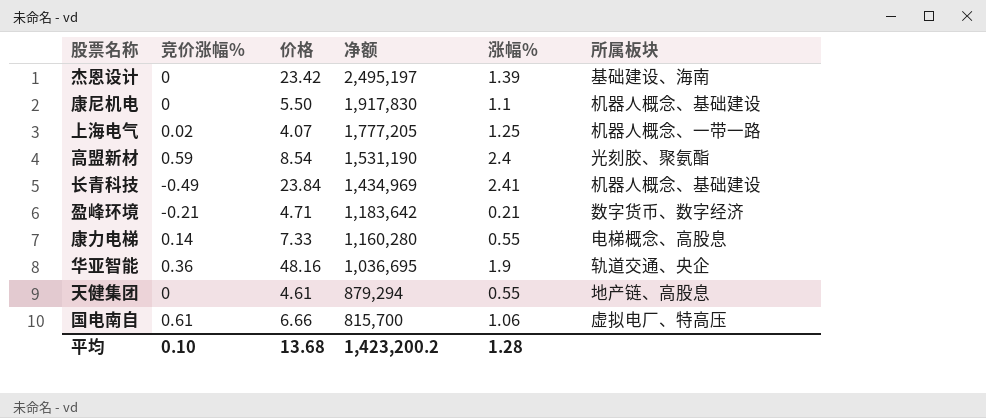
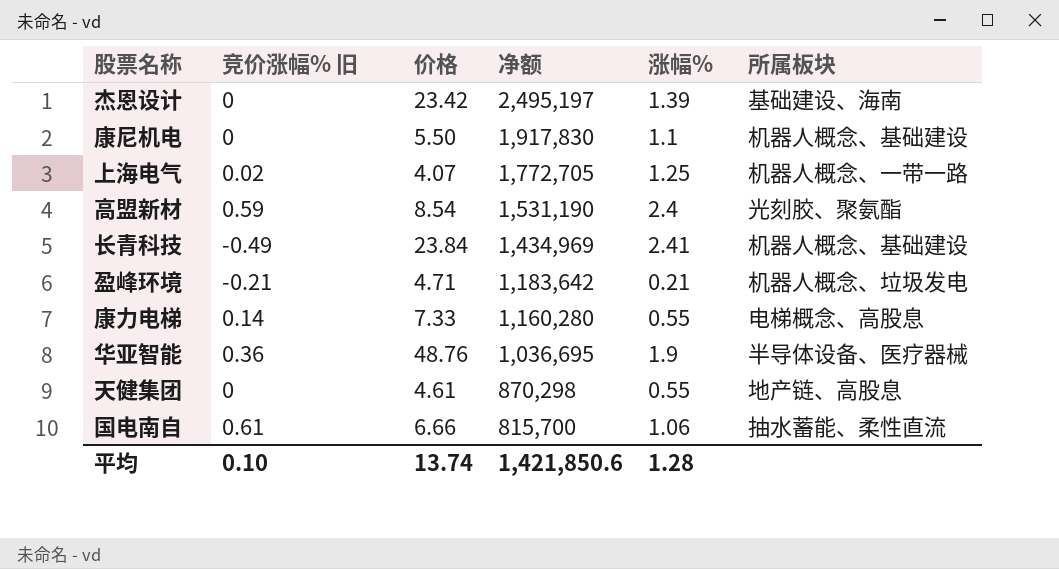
column name: 竞价涨幅% -> 竞价涨幅% 旧
上海电气 | 净额: 1,777,205 -> 1,772,705
盈峰环境 | 所属板块: 数字货币、数字经济 -> 机器人概念、垃圾发电
华亚智能 | 价格: 48.16 -> 48.76
华亚智能 | 所属板块: 轨道交通、央企 -> 半导体设备、医疗器械
天健集团 | 净额: 879,294 -> 870,298
国电南自 | 所属板块: 虚拟电厂、特高压 -> 抽水蓄能、柔性直流
平均 | 价格: 13.68 -> 13.74
平均 | 净额: 1,423,200.2 -> 1,421,850.6

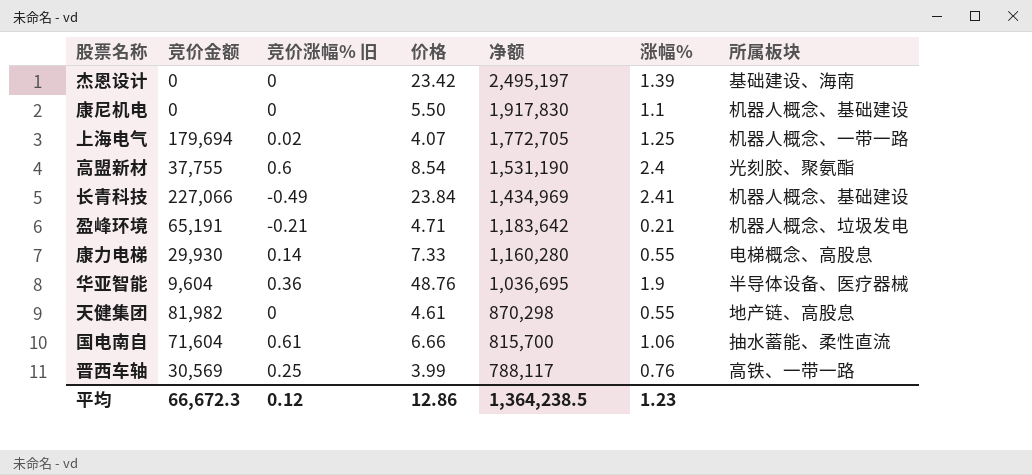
column 竞价金额 | position: none -> 2
高盟新材 | 竞价涨幅% 旧: 0.59 -> 0.6
row 晋西车轴: none -> 30,569 | 0.25 | 3.99 | 788,117 | 0.76 | 高铁、一带一路
平均 | 竞价涨幅% 旧: 0.10 -> 0.12
平均 | 价格: 13.74 -> 12.86
平均 | 净额: 1,421,850.6 -> 1,364,238.5
平均 | 涨幅%: 1.28 -> 1.23

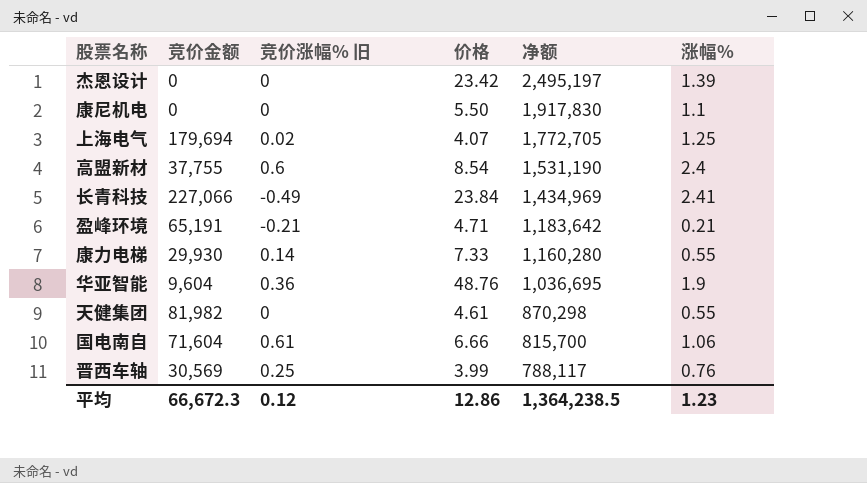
column 所属板块 | position: 7 -> none

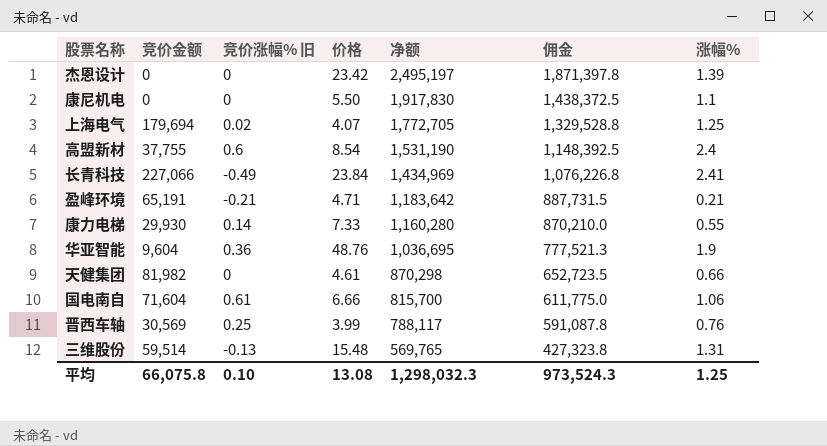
column 佣金 | formula: none -> [净额] * 0.75
天健集团 | 涨幅%: 0.55 -> 0.66
row 三维股份: none -> 59,514 | -0.13 | 15.48 | 569,765 | 427,323.8 | 1.31
平均 | 竞价金额: 66,672.3 -> 66,075.8
平均 | 竞价涨幅% 旧: 0.12 -> 0.10
平均 | 价格: 12.86 -> 13.08
平均 | 净额: 1,364,238.5 -> 1,298,032.3
平均 | 涨幅%: 1.23 -> 1.25

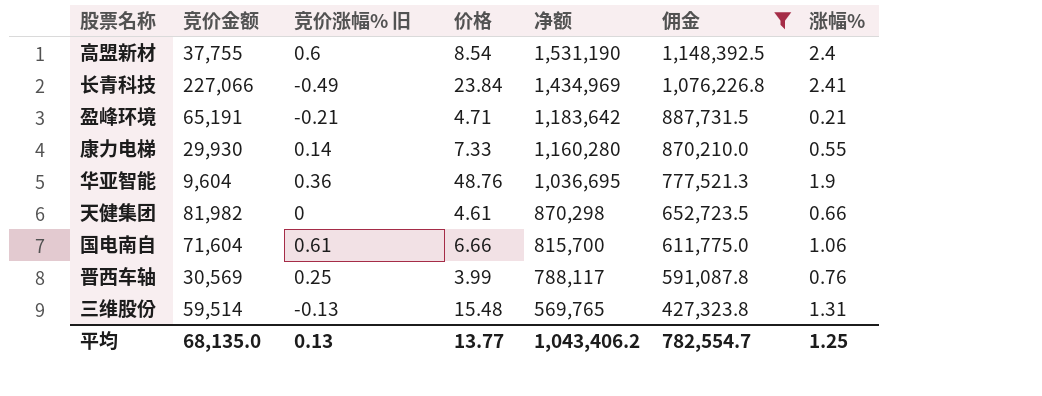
filter: none -> 佣金 <= 1,148,392.5
平均 | 竞价金额: 66,075.8 -> 68,135.0
平均 | 竞价涨幅% 旧: 0.10 -> 0.13
平均 | 价格: 13.08 -> 13.77
平均 | 净额: 1,298,032.3 -> 1,043,406.2
平均 | 佣金: 973,524.3 -> 782,554.7

